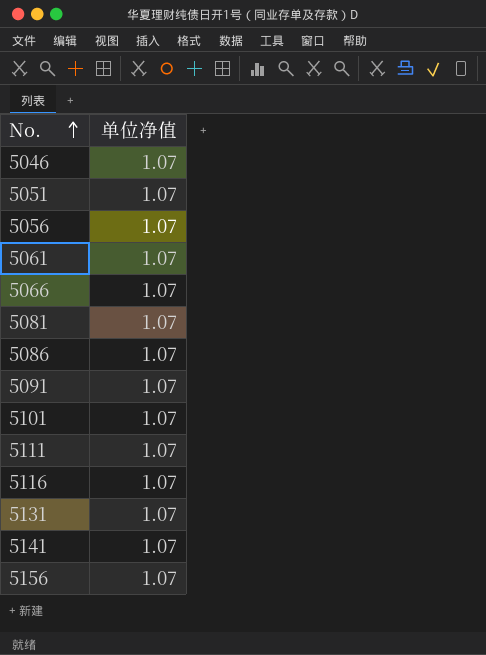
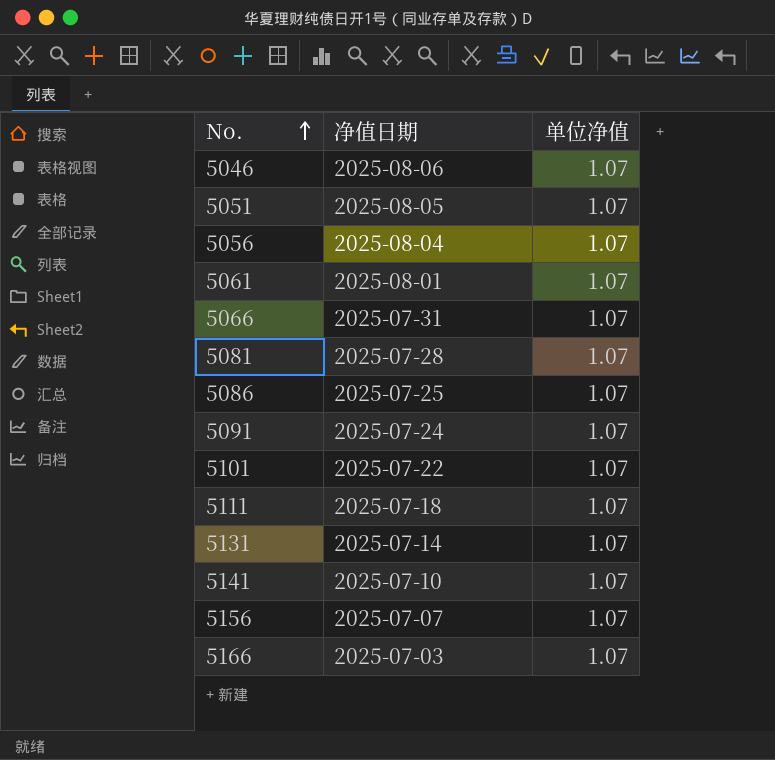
column 净值日期 | position: none -> 2
row 5116: 1.07 -> none
row 5166: none -> 2025-07-03 | 1.07

